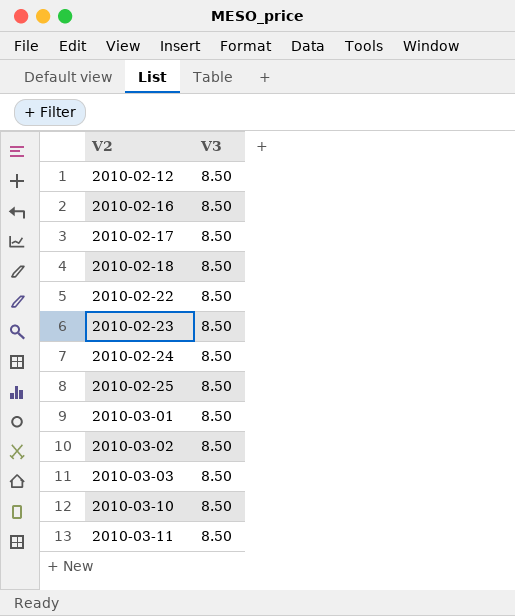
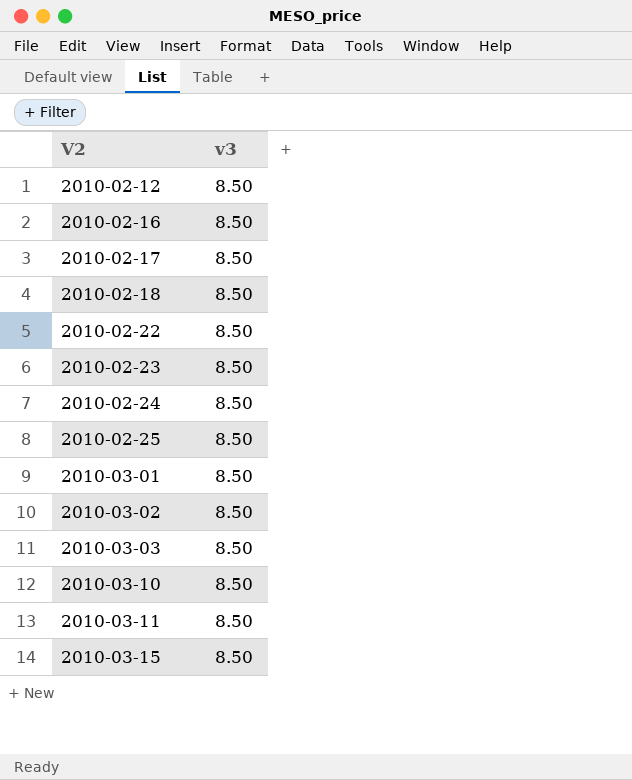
column name: V3 -> v3
row 2010-03-15: none -> 8.50

